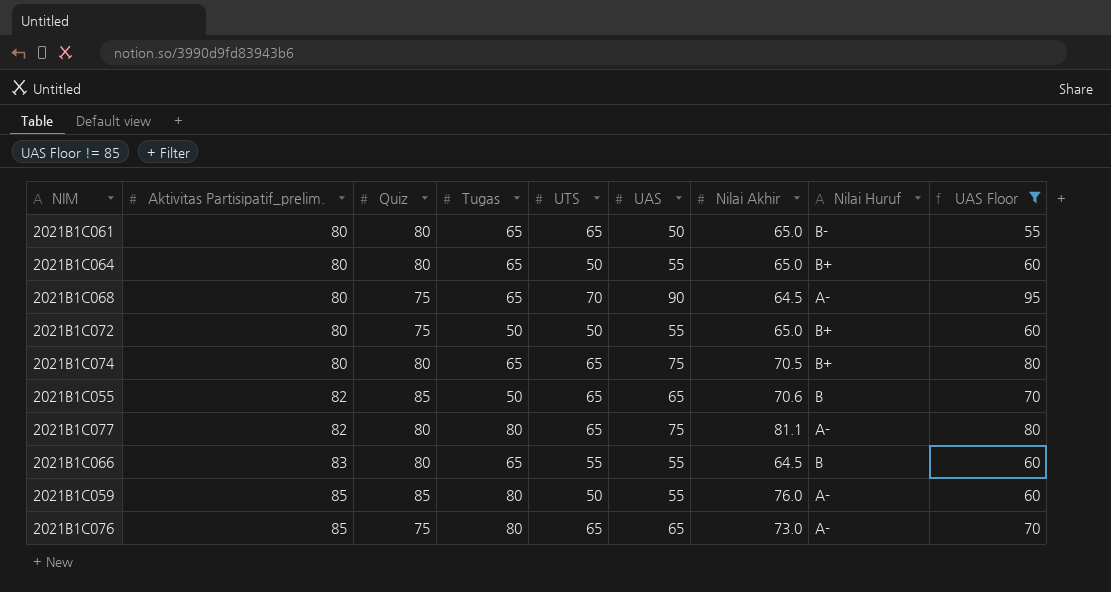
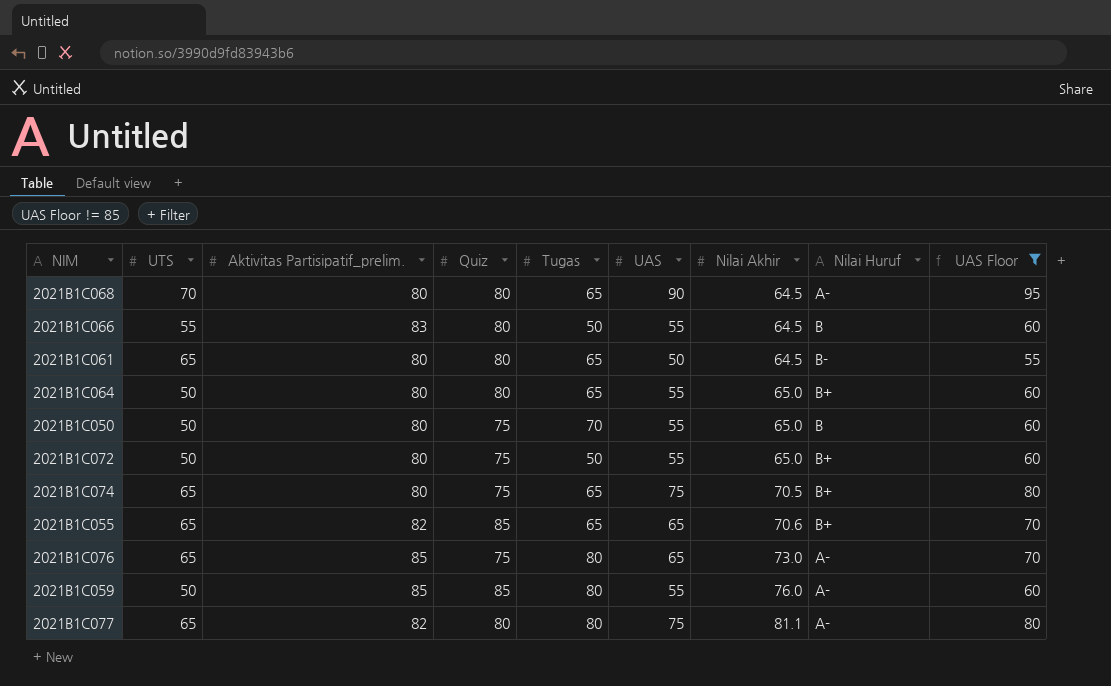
row order: Aktivitas Partisipatif_prelim. ascending -> Nilai Akhir ascending
column UTS | position: 5 -> 2
2021B1C068 | Quiz: 75 -> 80
2021B1C066 | Tugas: 65 -> 50
2021B1C061 | Nilai Akhir: 65.0 -> 64.5
row 2021B1C050: none -> 50 | 80 | 75 | 70 | 55 | 65.0 | B | 60
2021B1C074 | Quiz: 80 -> 75
2021B1C055 | Tugas: 50 -> 65
2021B1C055 | Nilai Huruf: B -> B+

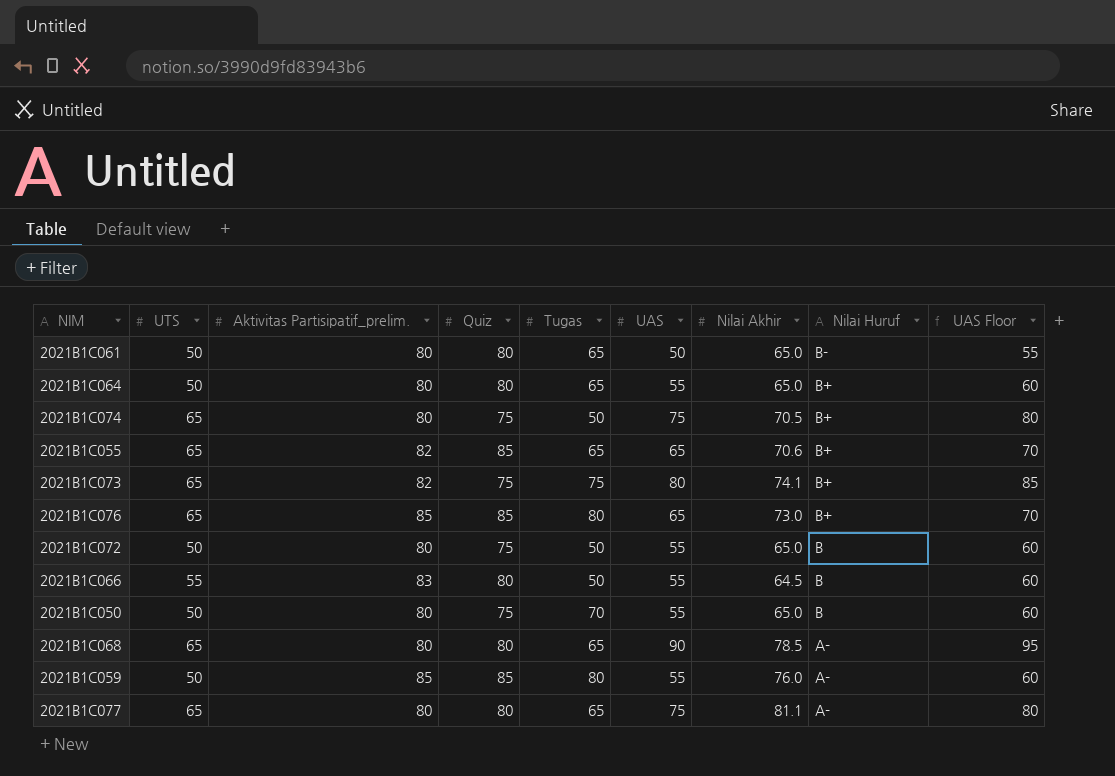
filter: UAS Floor != 85 -> none
row order: Nilai Akhir ascending -> Nilai Huruf descending
2021B1C061 | UTS: 65 -> 50
2021B1C061 | Nilai Akhir: 64.5 -> 65.0
2021B1C074 | Tugas: 65 -> 50
2021B1C076 | Quiz: 75 -> 85
2021B1C076 | Nilai Huruf: A- -> B+
2021B1C072 | Nilai Huruf: B+ -> B
2021B1C068 | UTS: 70 -> 65
2021B1C068 | Nilai Akhir: 64.5 -> 78.5
2021B1C077 | Aktivitas Partisipatif_prelim.: 82 -> 80
2021B1C077 | Tugas: 80 -> 65

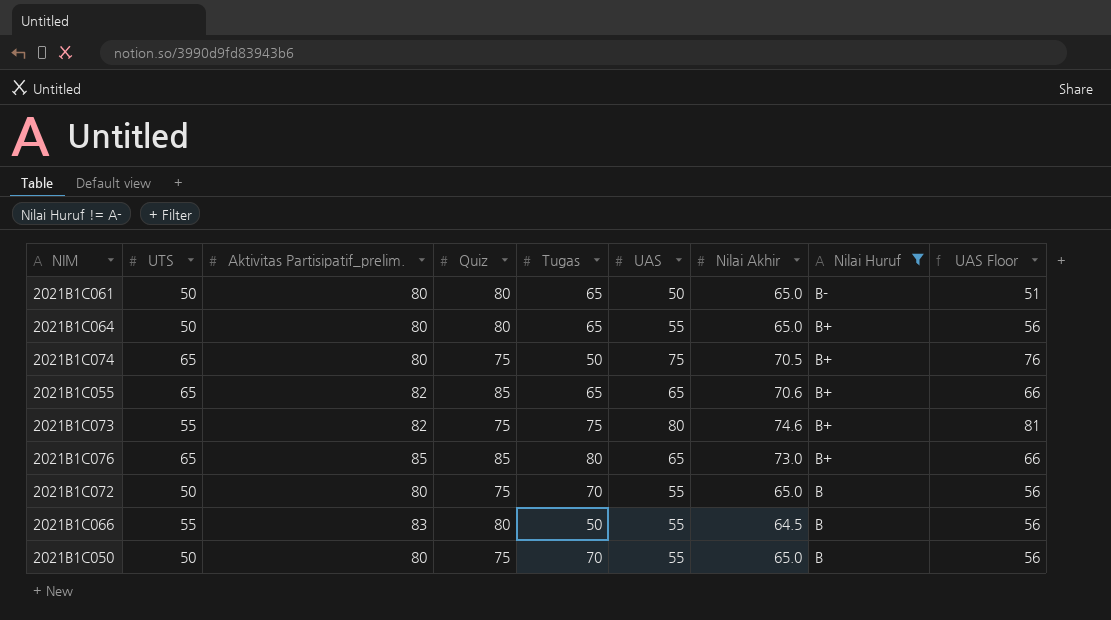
filter: none -> Nilai Huruf != A-
column UAS Floor | formula: [UAS] + 5 -> [UAS] + 1
2021B1C073 | UTS: 65 -> 55
2021B1C073 | Nilai Akhir: 74.1 -> 74.6
2021B1C072 | Tugas: 50 -> 70

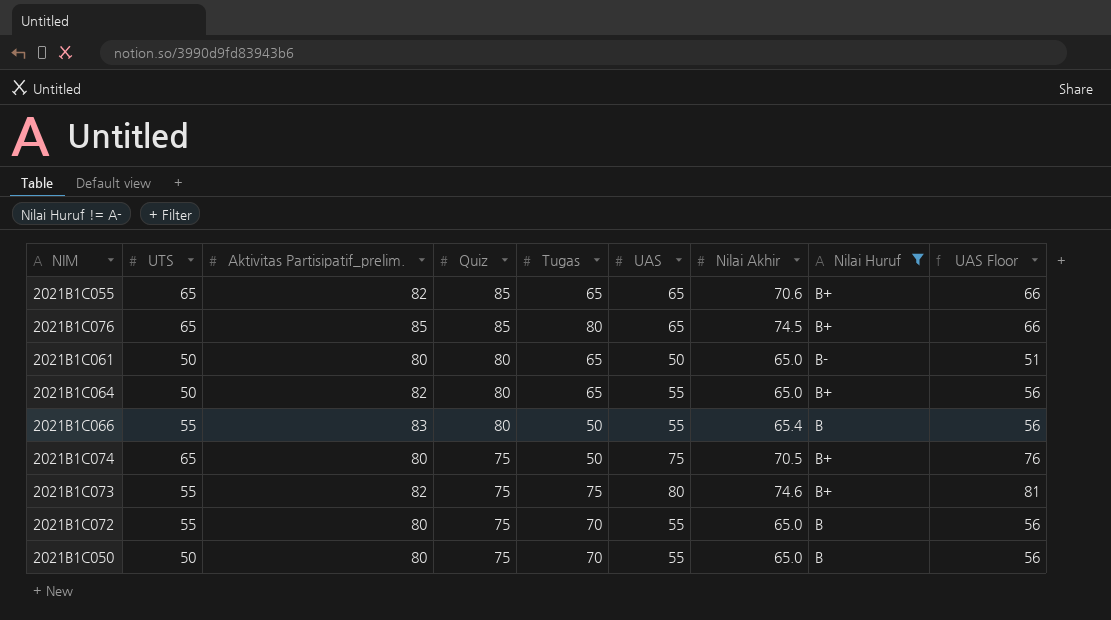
row order: Nilai Huruf descending -> Quiz descending
2021B1C076 | Nilai Akhir: 73.0 -> 74.5
2021B1C064 | Aktivitas Partisipatif_prelim.: 80 -> 82
2021B1C066 | Nilai Akhir: 64.5 -> 65.4
2021B1C072 | UTS: 50 -> 55

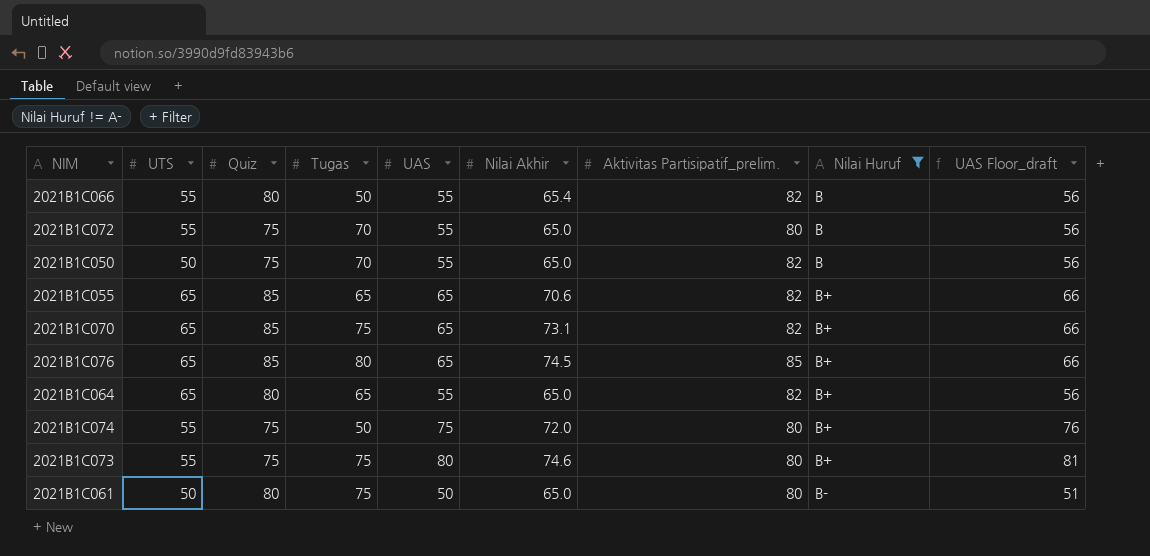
row order: Quiz descending -> Nilai Huruf ascending
column Aktivitas Partisipatif_prelim. | position: 3 -> 7
column name: UAS Floor -> UAS Floor_draft
2021B1C066 | Aktivitas Partisipatif_prelim.: 83 -> 82
2021B1C050 | Aktivitas Partisipatif_prelim.: 80 -> 82
row 2021B1C070: none -> 65 | 85 | 75 | 65 | 73.1 | 82 | B+ | 66
2021B1C064 | UTS: 50 -> 65
2021B1C074 | UTS: 65 -> 55
2021B1C074 | Nilai Akhir: 70.5 -> 72.0
2021B1C073 | Aktivitas Partisipatif_prelim.: 82 -> 80
2021B1C061 | Tugas: 65 -> 75

